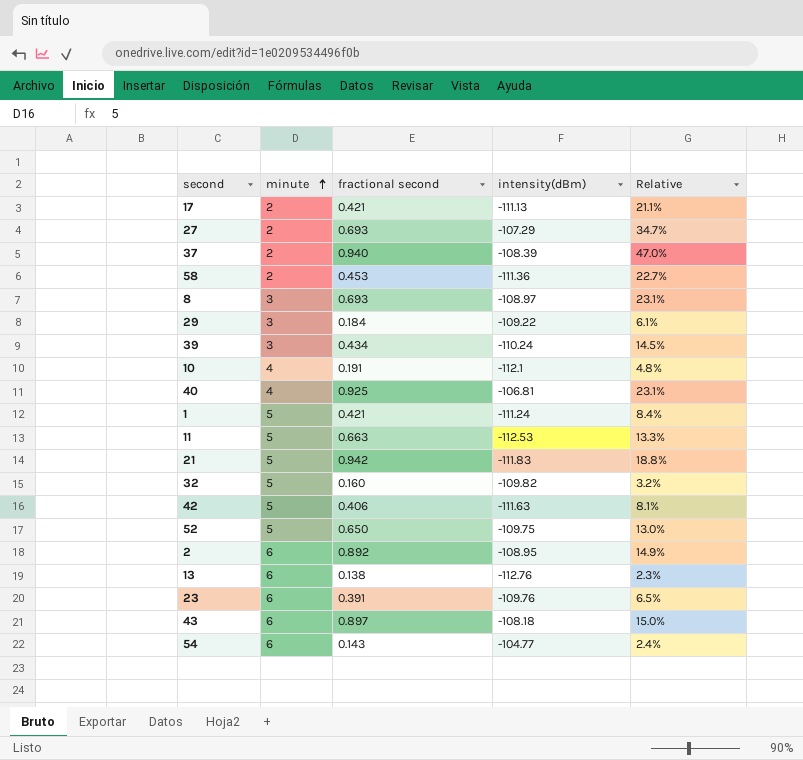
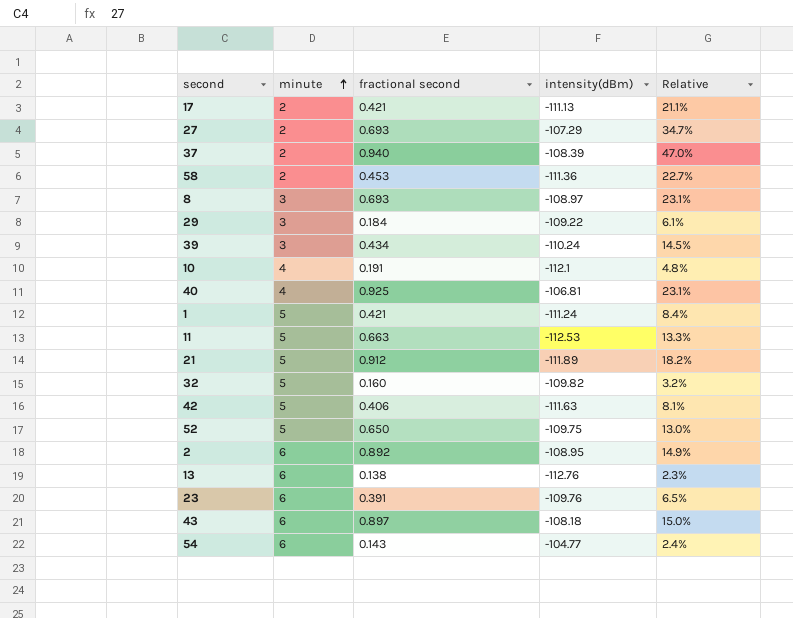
21 | fractional second: 0.942 -> 0.912
21 | intensity(dBm): -111.83 -> -111.89
21 | Relative: 18.8% -> 18.2%

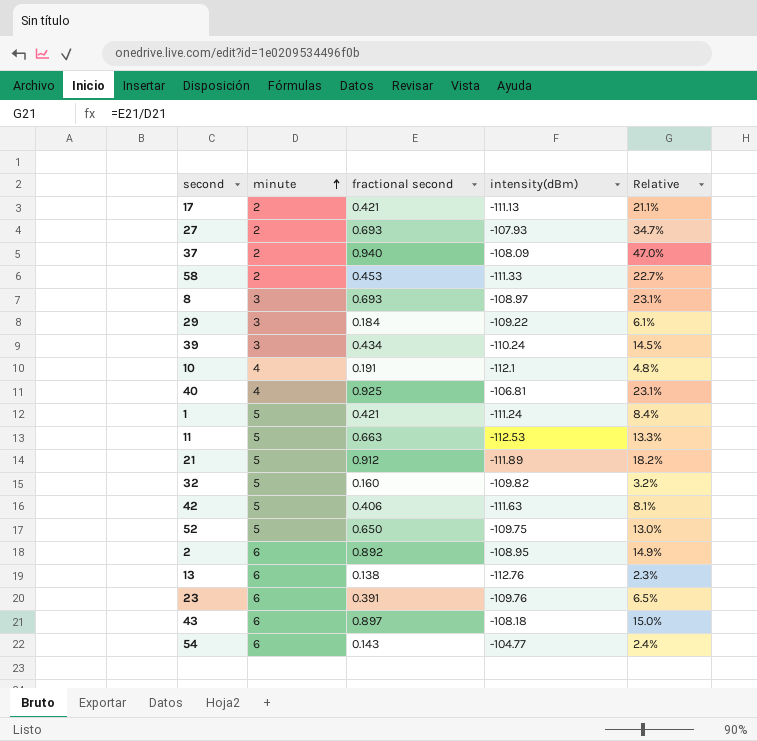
27 | intensity(dBm): -107.29 -> -107.93
37 | intensity(dBm): -108.39 -> -108.09
58 | intensity(dBm): -111.36 -> -111.33

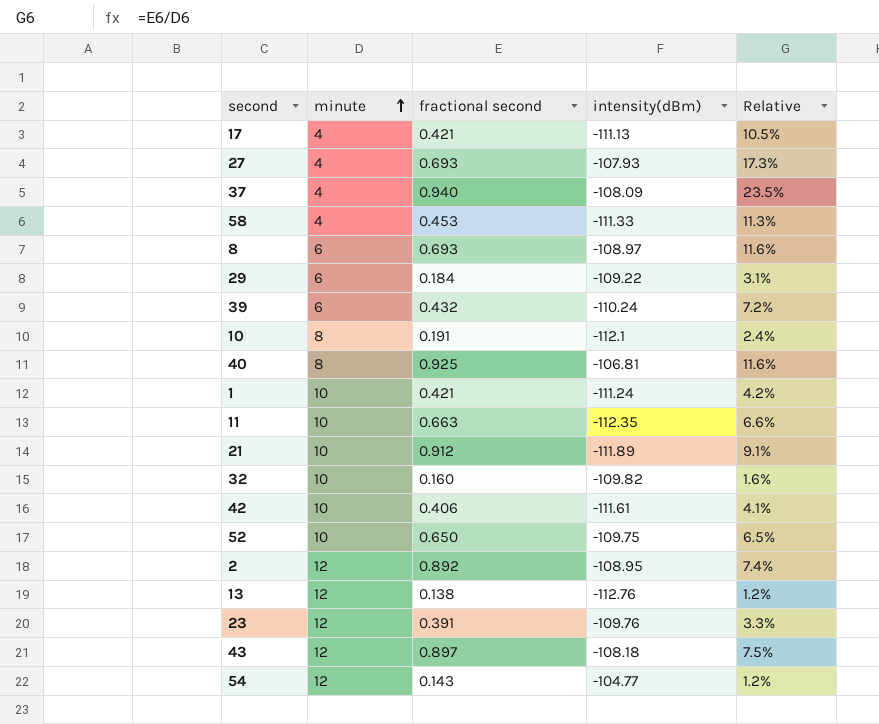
17 | minute: 2 -> 4
17 | Relative: 21.1% -> 10.5%
27 | minute: 2 -> 4
27 | Relative: 34.7% -> 17.3%
37 | minute: 2 -> 4
37 | Relative: 47.0% -> 23.5%
58 | minute: 2 -> 4
58 | Relative: 22.7% -> 11.3%
8 | minute: 3 -> 6
8 | Relative: 23.1% -> 11.6%
29 | minute: 3 -> 6
29 | Relative: 6.1% -> 3.1%
39 | minute: 3 -> 6
39 | fractional second: 0.434 -> 0.432
39 | Relative: 14.5% -> 7.2%
10 | minute: 4 -> 8
10 | Relative: 4.8% -> 2.4%
40 | minute: 4 -> 8
40 | Relative: 23.1% -> 11.6%
1 | minute: 5 -> 10
1 | Relative: 8.4% -> 4.2%
11 | minute: 5 -> 10
11 | intensity(dBm): -112.53 -> -112.35
11 | Relative: 13.3% -> 6.6%
21 | minute: 5 -> 10
21 | Relative: 18.2% -> 9.1%
32 | minute: 5 -> 10
32 | Relative: 3.2% -> 1.6%
42 | minute: 5 -> 10
42 | intensity(dBm): -111.63 -> -111.61
42 | Relative: 8.1% -> 4.1%
52 | minute: 5 -> 10
52 | Relative: 13.0% -> 6.5%
2 | minute: 6 -> 12
2 | Relative: 14.9% -> 7.4%
13 | minute: 6 -> 12
13 | Relative: 2.3% -> 1.2%
23 | minute: 6 -> 12
23 | Relative: 6.5% -> 3.3%
43 | minute: 6 -> 12
43 | Relative: 15.0% -> 7.5%
54 | minute: 6 -> 12
54 | Relative: 2.4% -> 1.2%

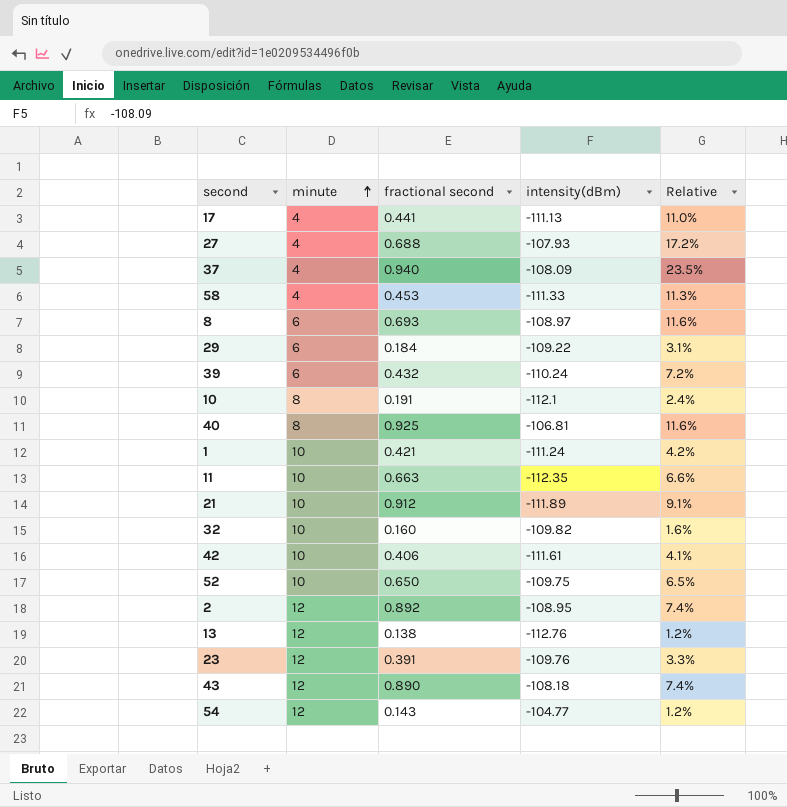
17 | fractional second: 0.421 -> 0.441
17 | Relative: 10.5% -> 11.0%
27 | fractional second: 0.693 -> 0.688
27 | Relative: 17.3% -> 17.2%
43 | fractional second: 0.897 -> 0.890
43 | Relative: 7.5% -> 7.4%

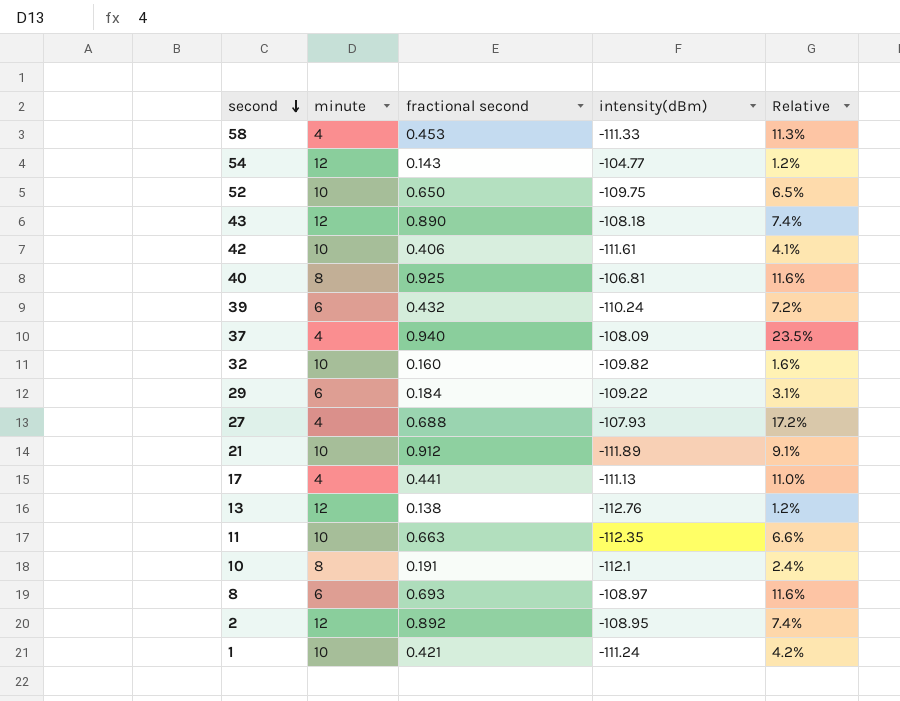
row order: minute ascending -> second descending
row 23: 12 | 0.391 | -109.76 | 3.3% -> none

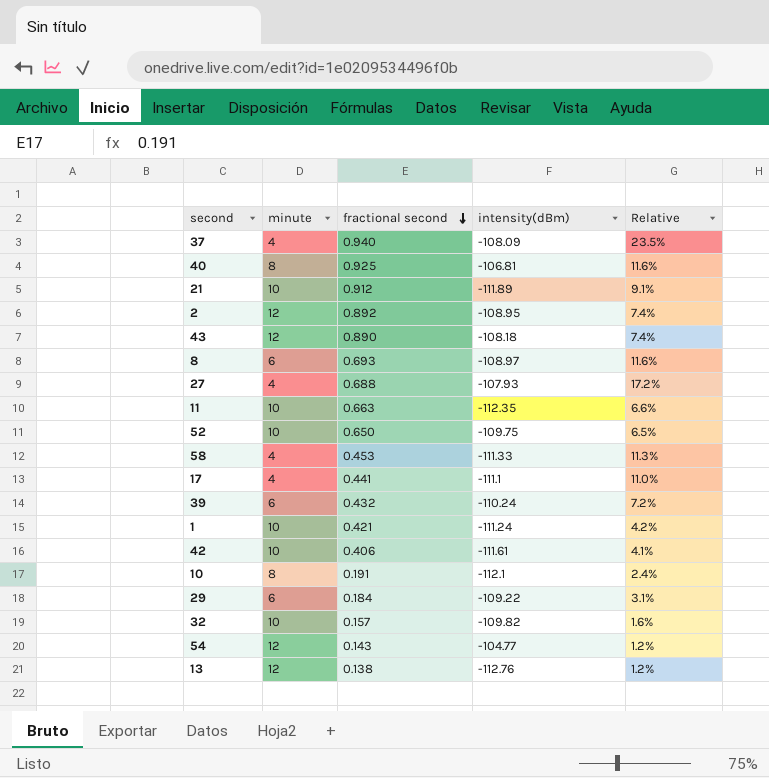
row order: second descending -> fractional second descending
17 | intensity(dBm): -111.13 -> -111.1
32 | fractional second: 0.160 -> 0.157

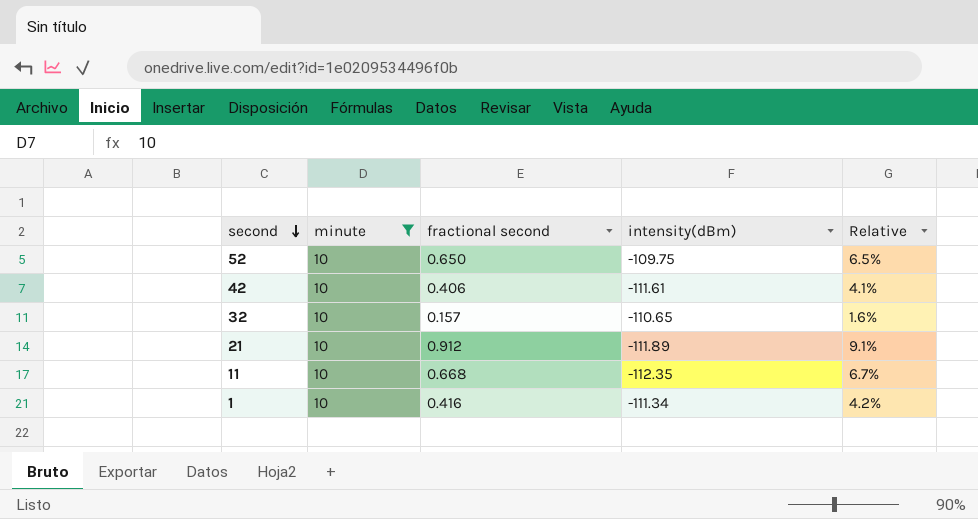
filter: none -> minute = 10
row order: fractional second descending -> second descending
32 | intensity(dBm): -109.82 -> -110.65
11 | fractional second: 0.663 -> 0.668
11 | Relative: 6.6% -> 6.7%
1 | fractional second: 0.421 -> 0.416
1 | intensity(dBm): -111.24 -> -111.34

